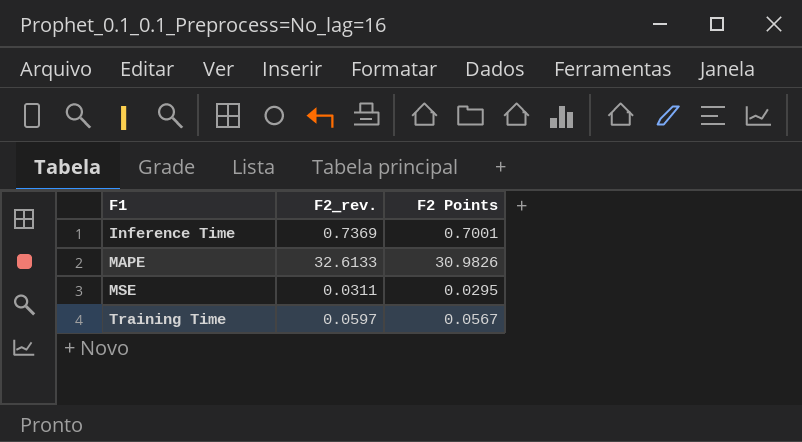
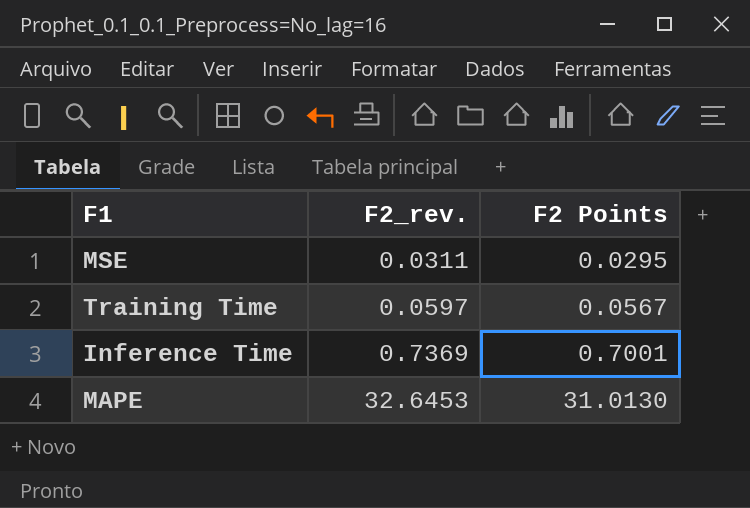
row order: F1 ascending -> F2_rev. ascending
MAPE | F2_rev.: 32.6133 -> 32.6453
MAPE | F2 Points: 30.9826 -> 31.0130

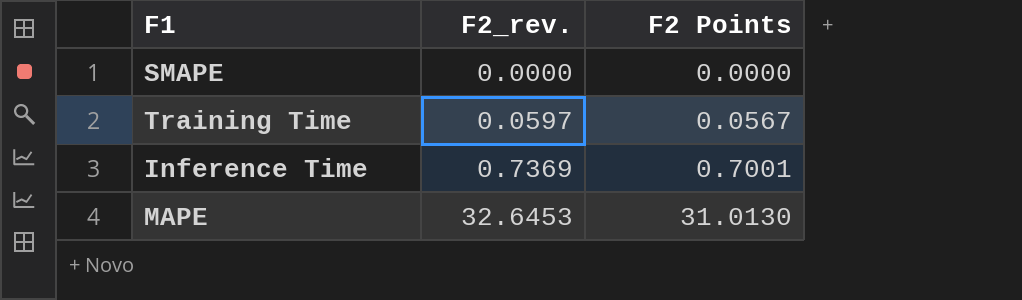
row MSE: 0.0311 | 0.0295 -> none
row SMAPE: none -> 0.0000 | 0.0000

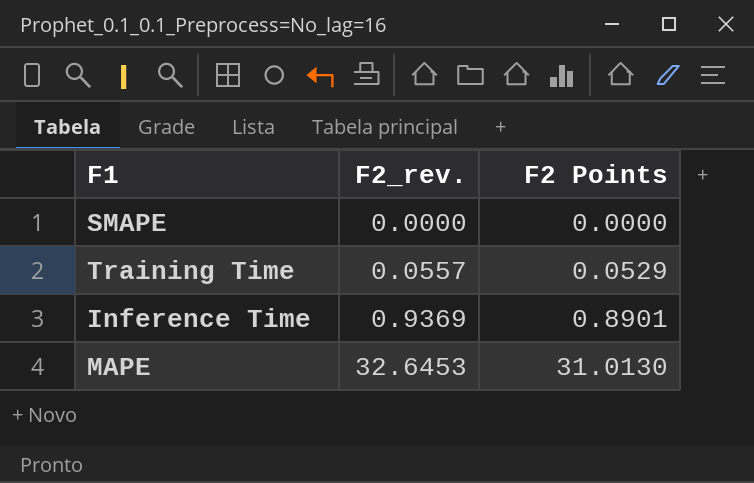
Training Time | F2_rev.: 0.0597 -> 0.0557
Training Time | F2 Points: 0.0567 -> 0.0529
Inference Time | F2_rev.: 0.7369 -> 0.9369
Inference Time | F2 Points: 0.7001 -> 0.8901

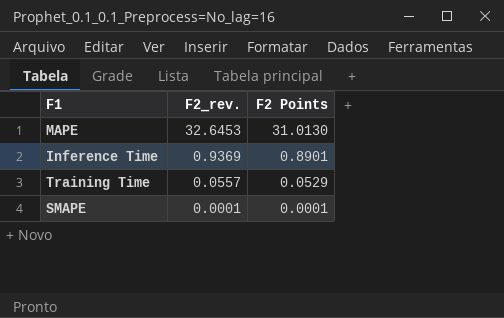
row order: F2_rev. ascending -> F2_rev. descending
SMAPE | F2_rev.: 0.0000 -> 0.0001
SMAPE | F2 Points: 0.0000 -> 0.0001

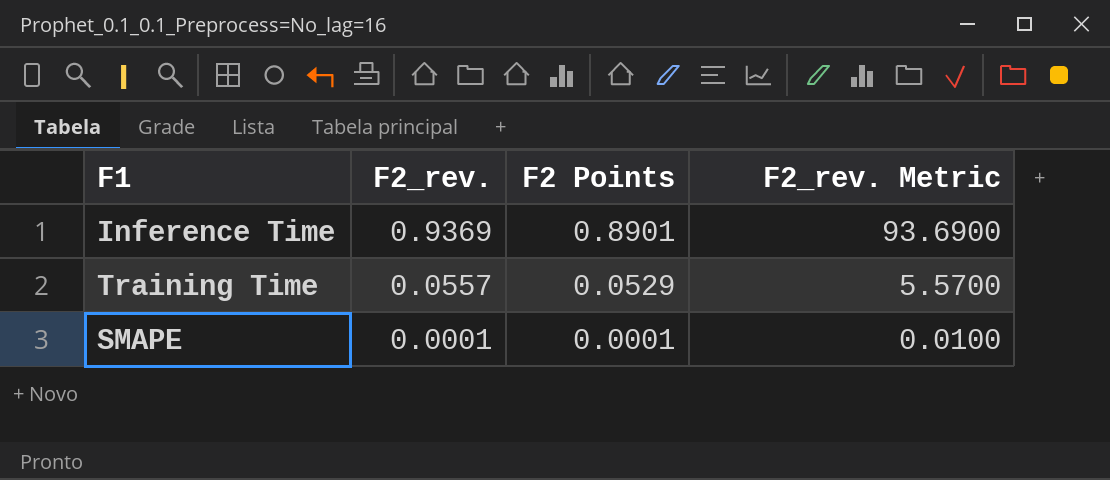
column F2_rev. Metric | formula: none -> [F2_rev.] * 100
row MAPE: 32.6453 | 31.0130 -> none

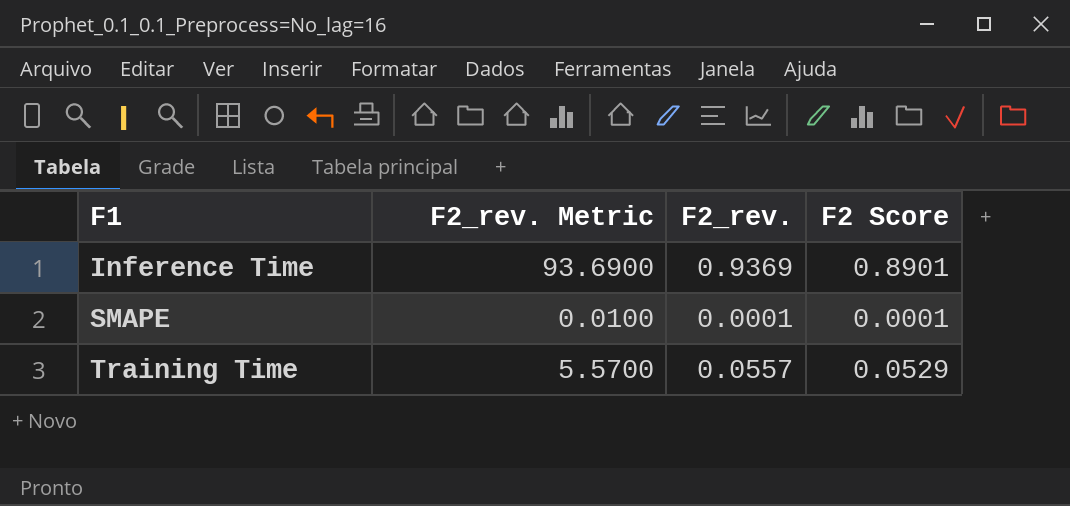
row order: F2_rev. descending -> F1 ascending
column F2_rev. Metric | position: 4 -> 2
column name: F2 Points -> F2 Score

